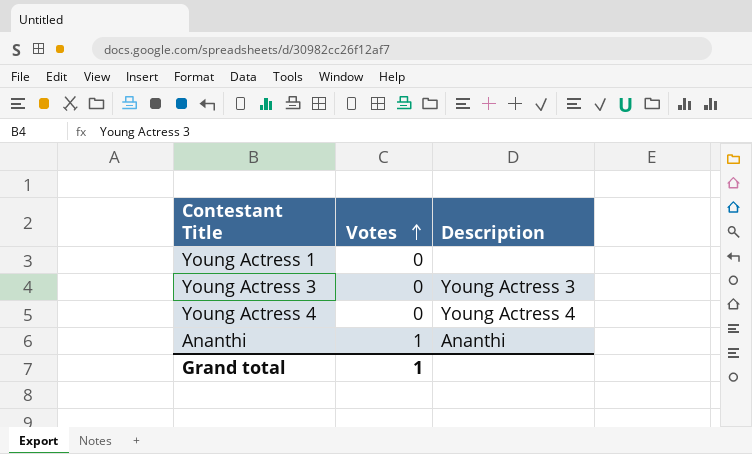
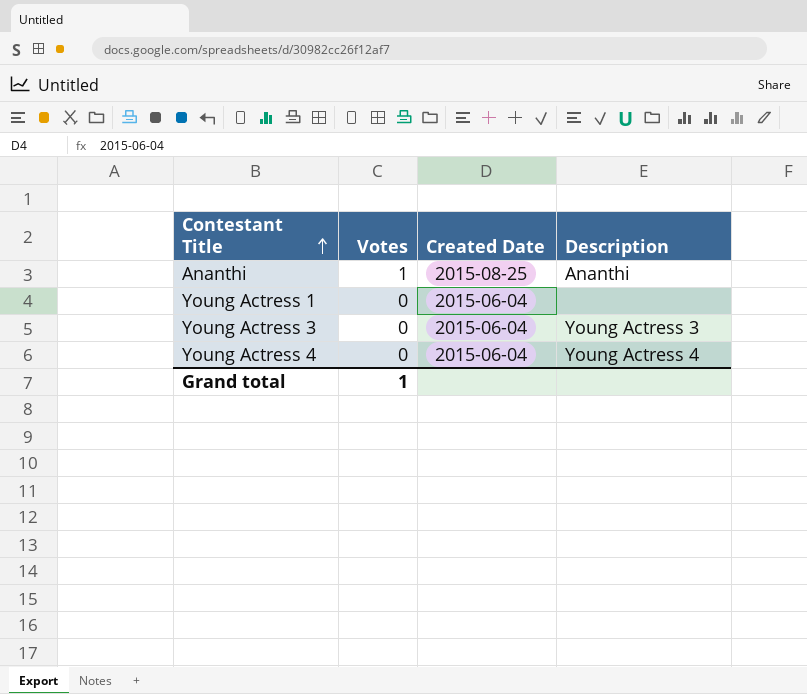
row order: Votes ascending -> Contestant Title ascending
column Created Date | position: none -> 3

